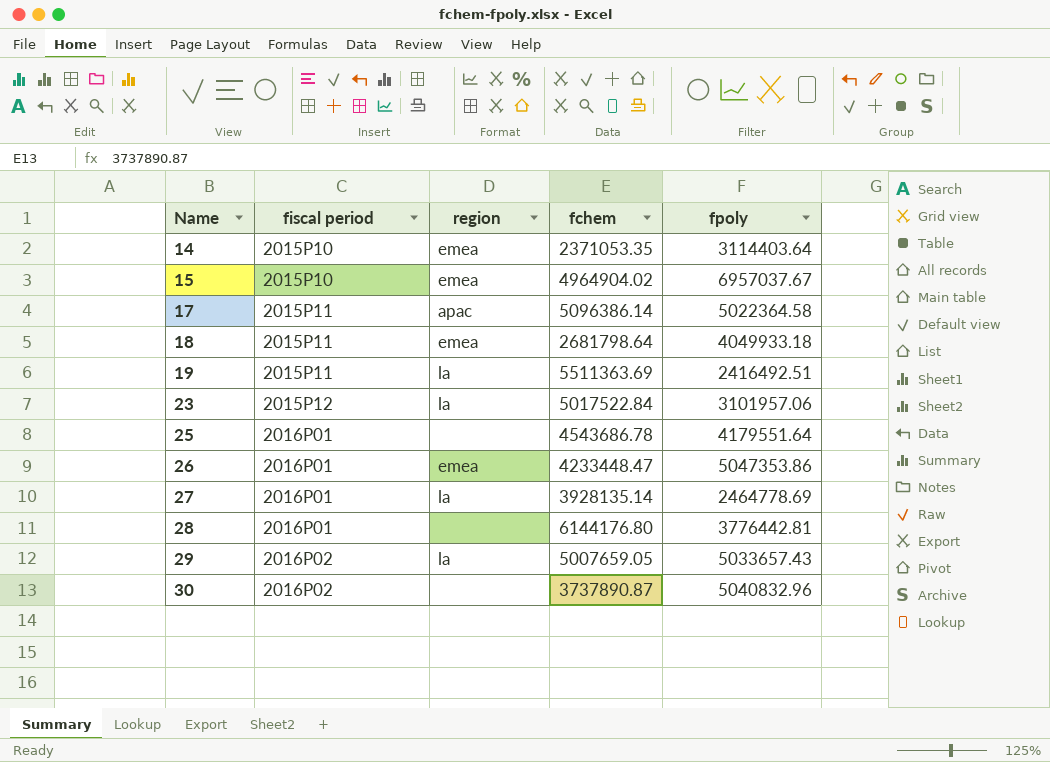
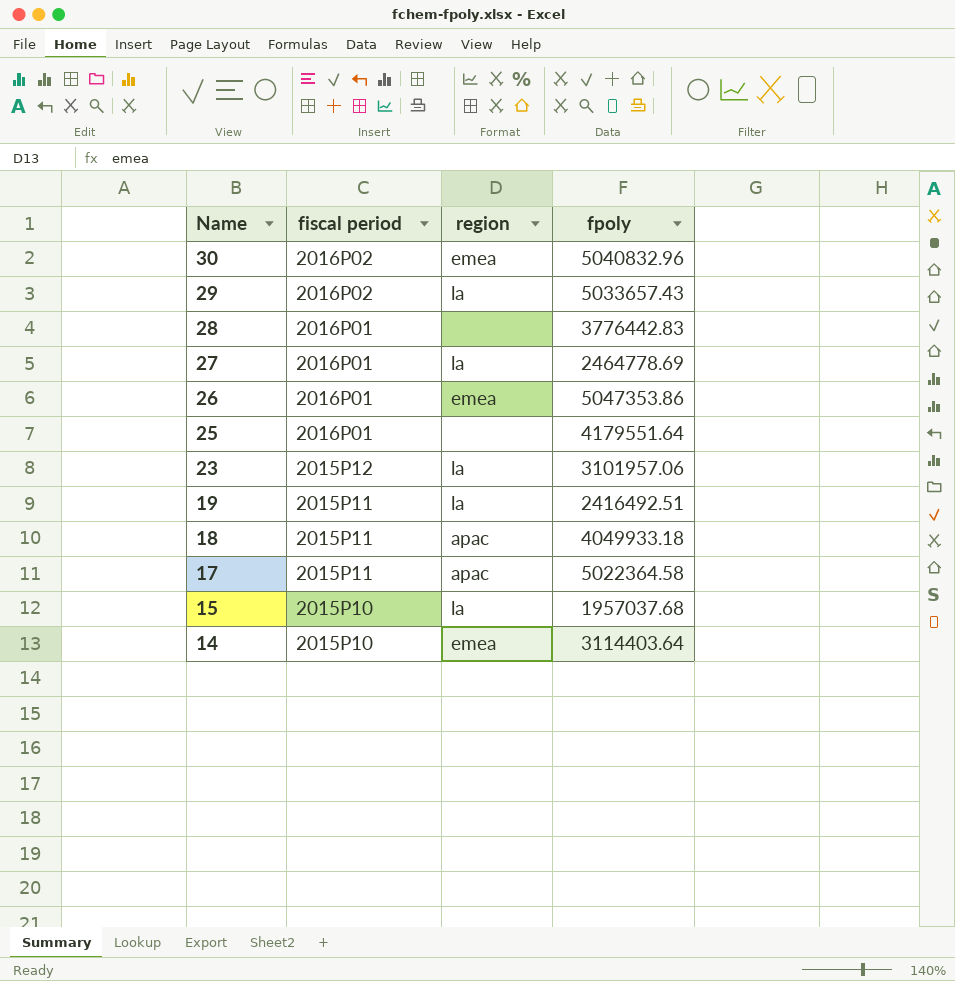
row order: Name ascending -> Name descending
column fchem | position: 4 -> none
30 | region: none -> emea
28 | fpoly: 3776442.81 -> 3776442.83
18 | region: emea -> apac
15 | region: emea -> la
15 | fpoly: 6957037.67 -> 1957037.68

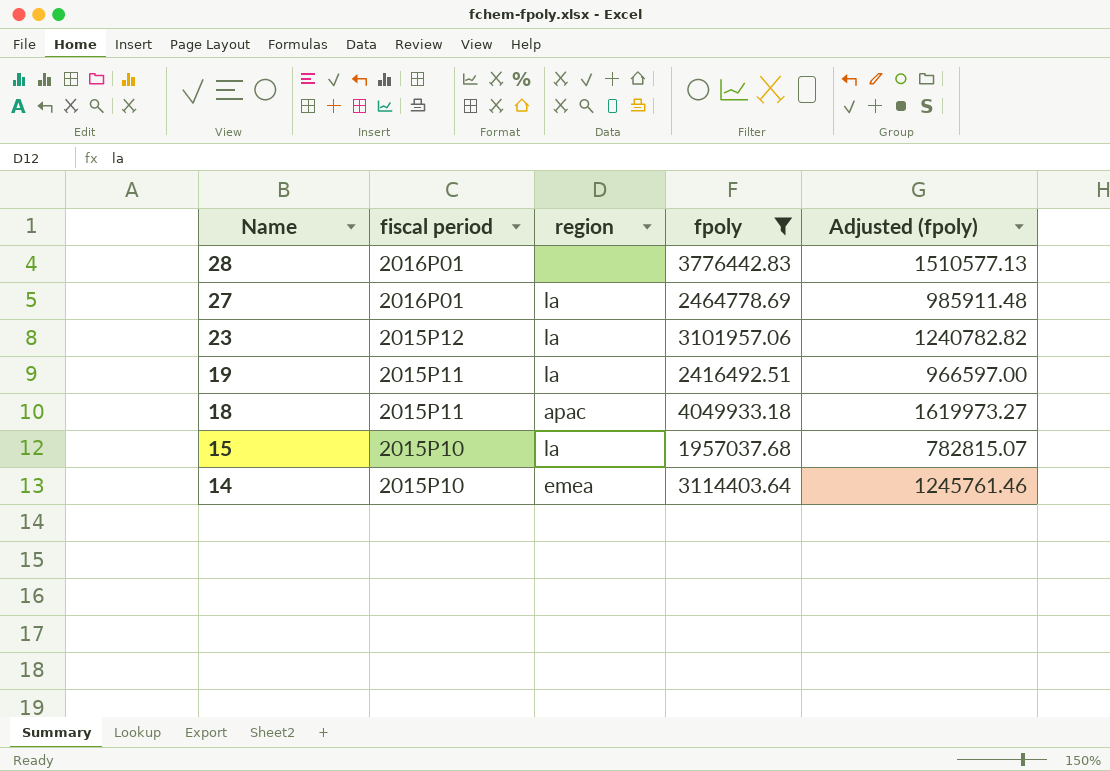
filter: none -> fpoly <= 4049933.18
column Adjusted (fpoly) | formula: none -> [fpoly] * 0.4

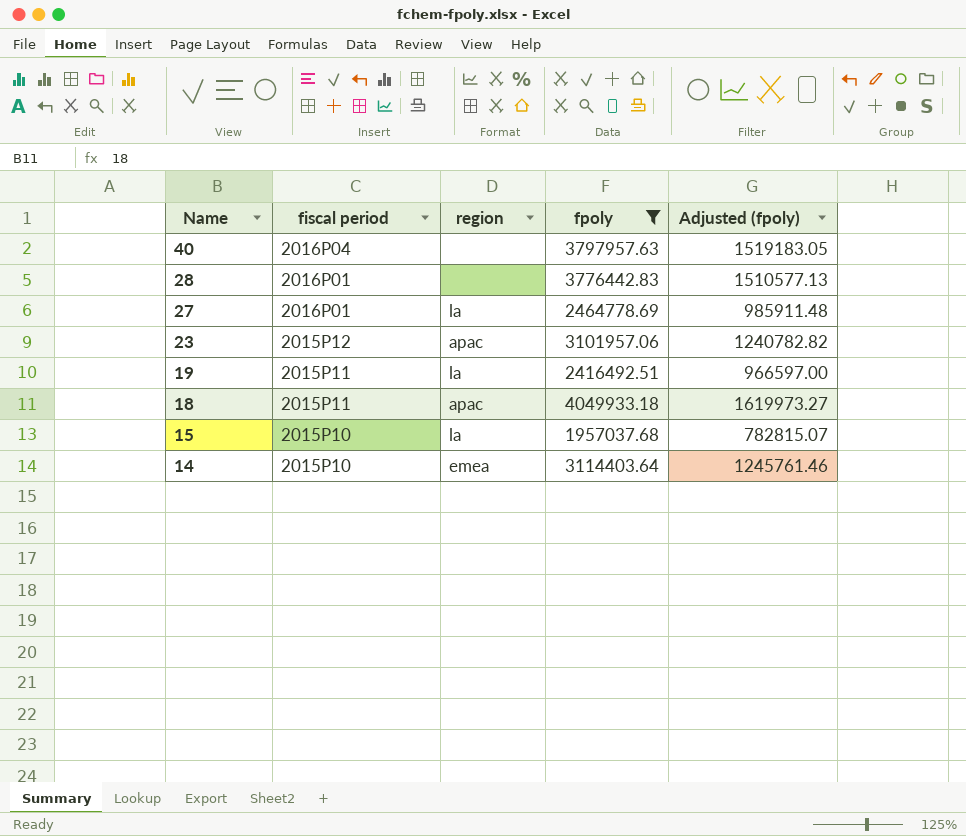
row 40: none -> 2016P04 | none | 3797957.63 | 1519183.05
23 | region: la -> apac

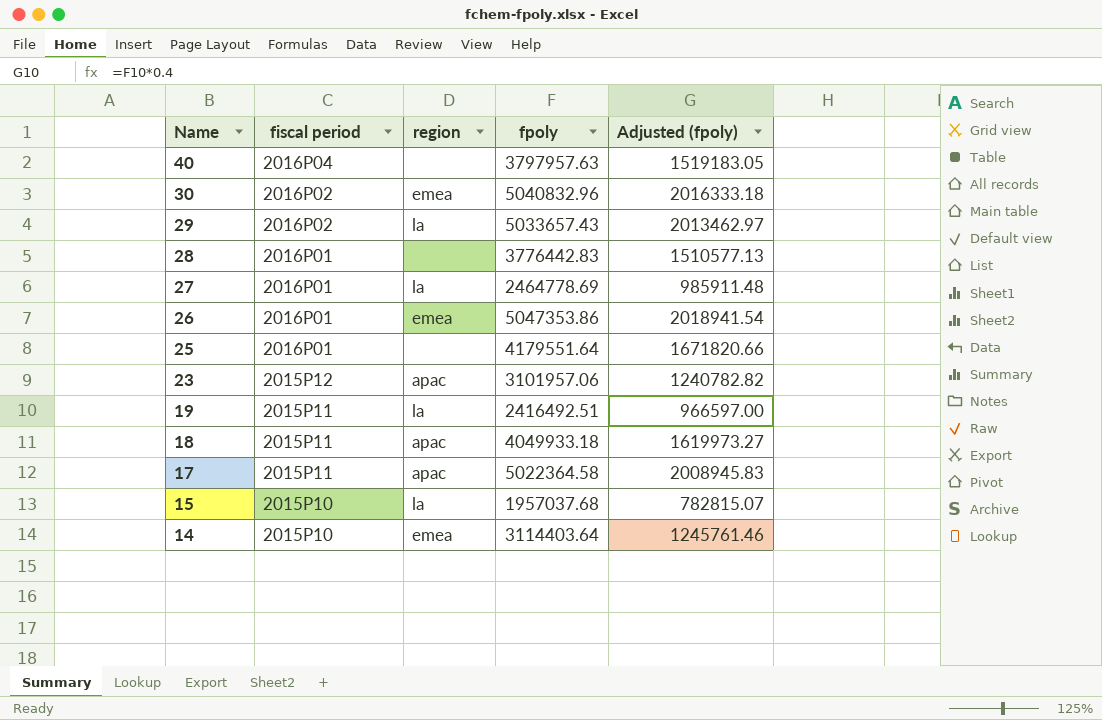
filter: fpoly <= 4049933.18 -> none

